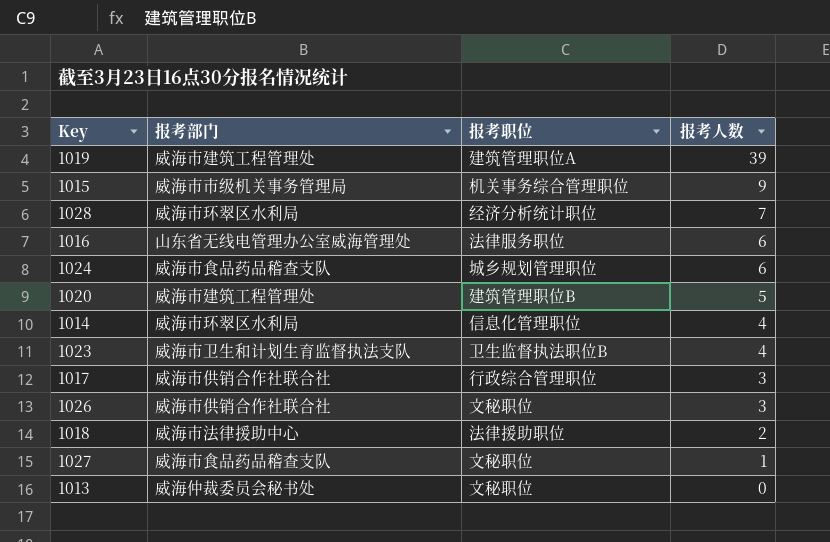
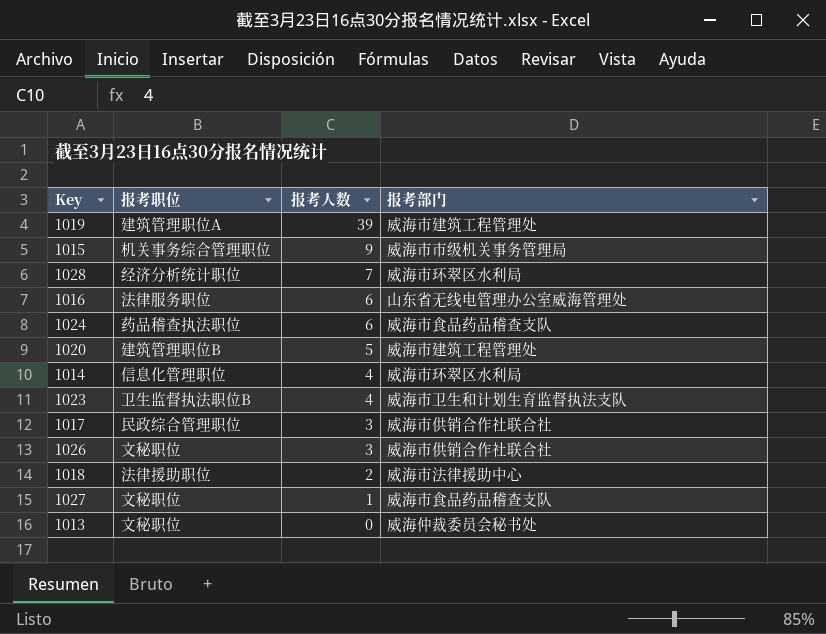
column 报考部门 | position: 2 -> 4
1024 | 报考职位: 城乡规划管理职位 -> 药品稽查执法职位
1017 | 报考职位: 行政综合管理职位 -> 民政综合管理职位

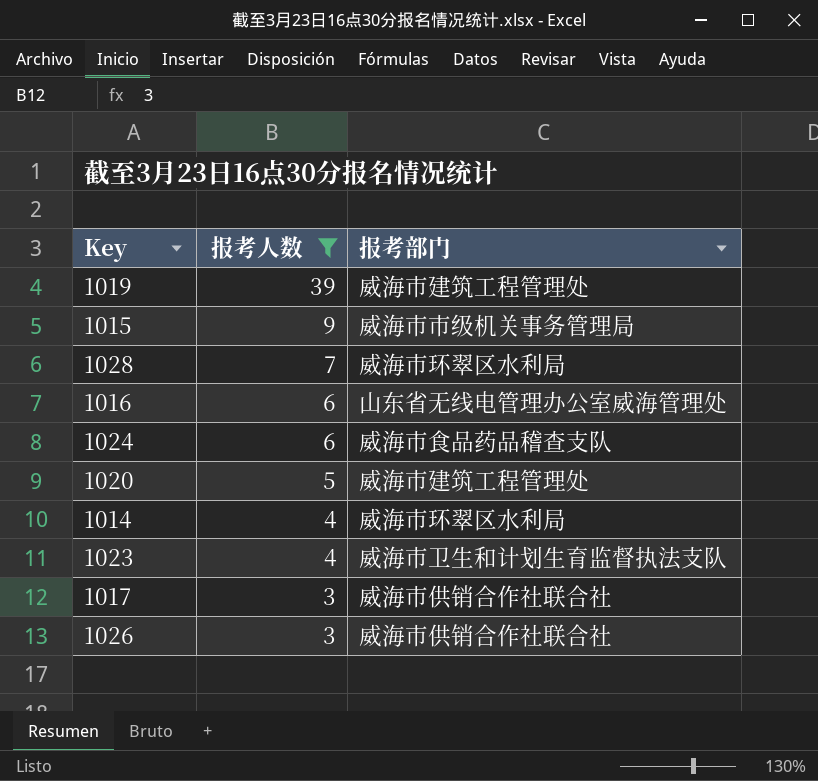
filter: none -> 报考人数 >= 3
column 报考职位 | position: 2 -> none

